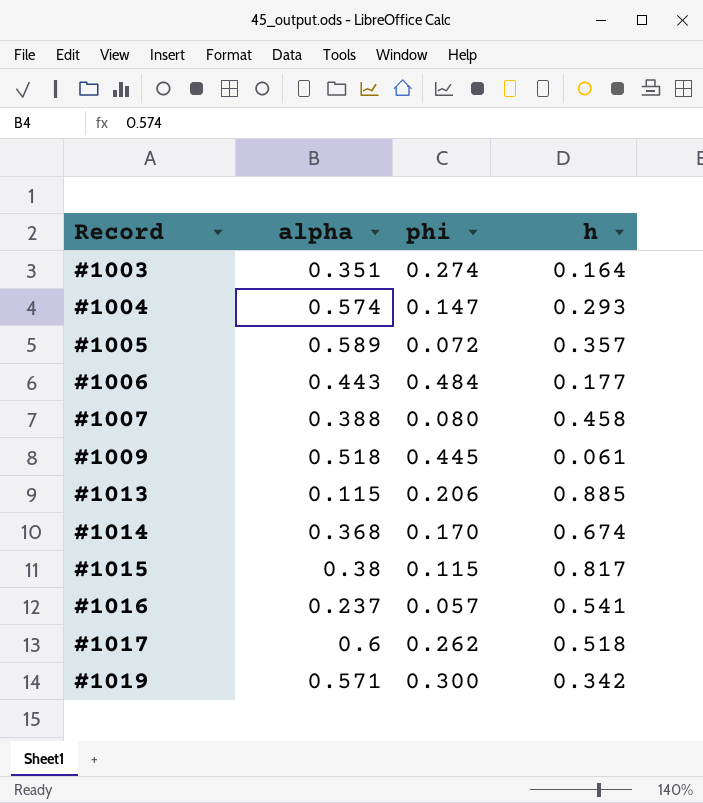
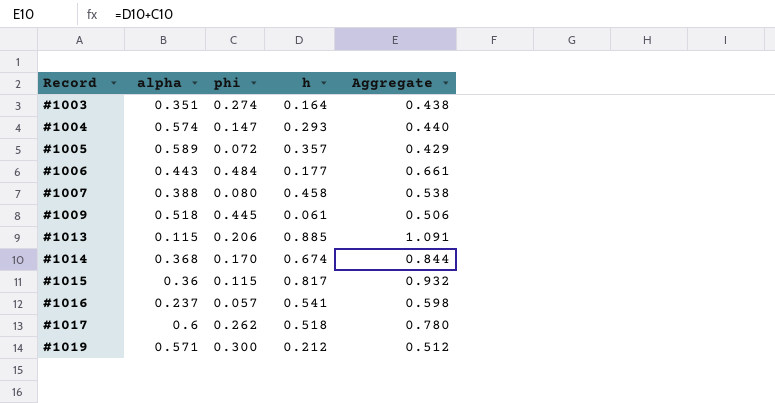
column Aggregate | formula: none -> [phi] + [h]
#1015 | alpha: 0.38 -> 0.36
#1019 | h: 0.342 -> 0.212

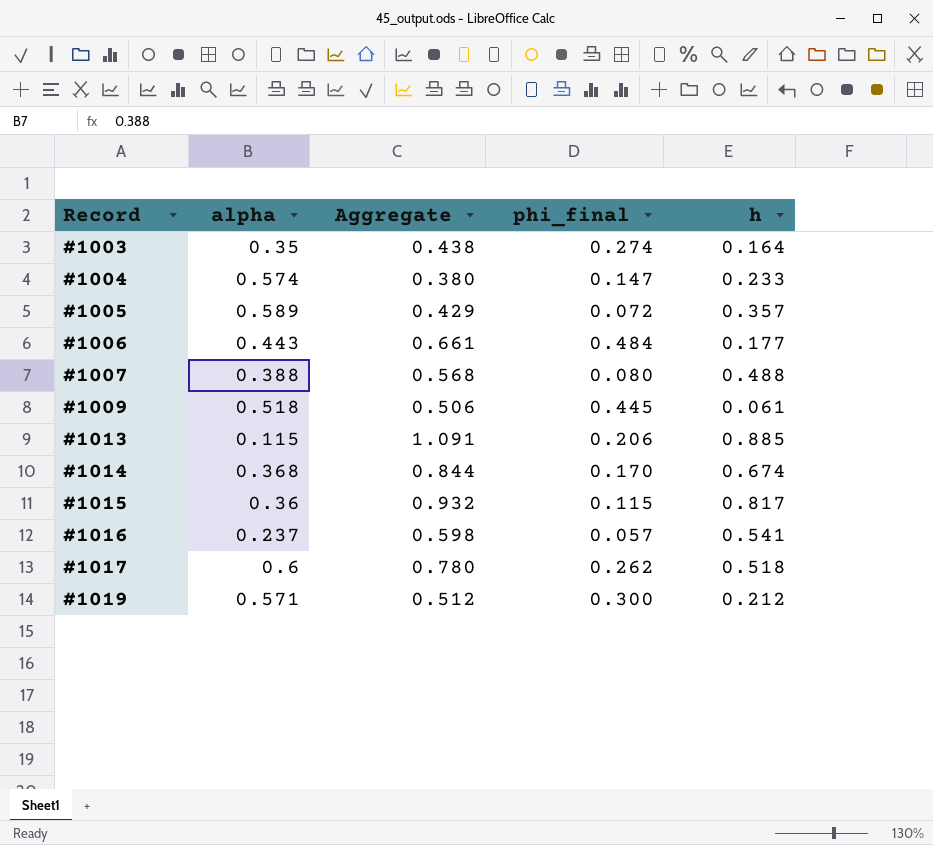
column Aggregate | position: 5 -> 3
column name: phi -> phi_final
#1003 | alpha: 0.351 -> 0.35
#1004 | Aggregate: 0.440 -> 0.380
#1004 | h: 0.293 -> 0.233
#1007 | Aggregate: 0.538 -> 0.568
#1007 | h: 0.458 -> 0.488

